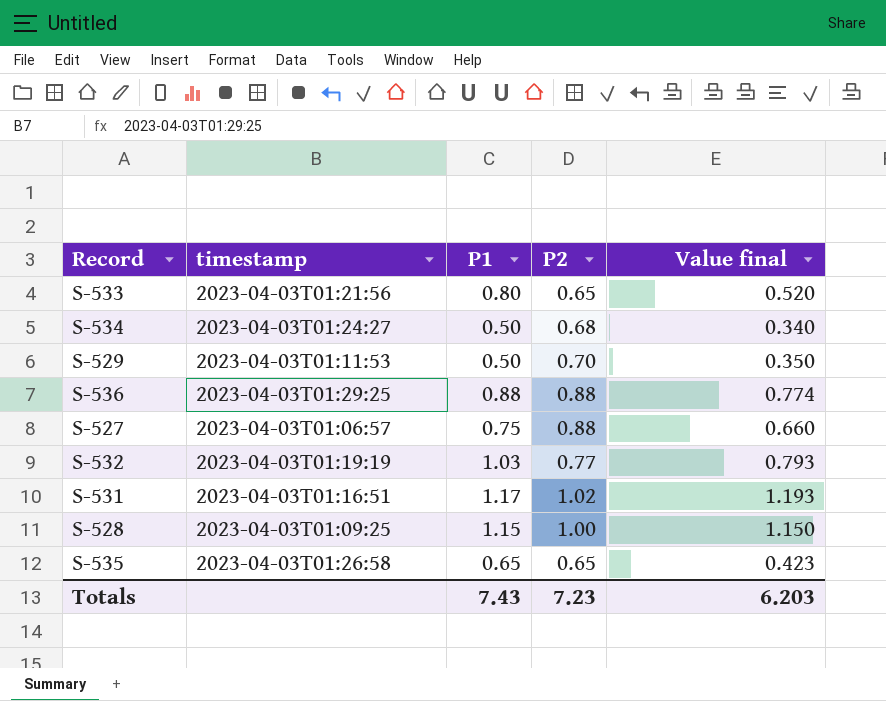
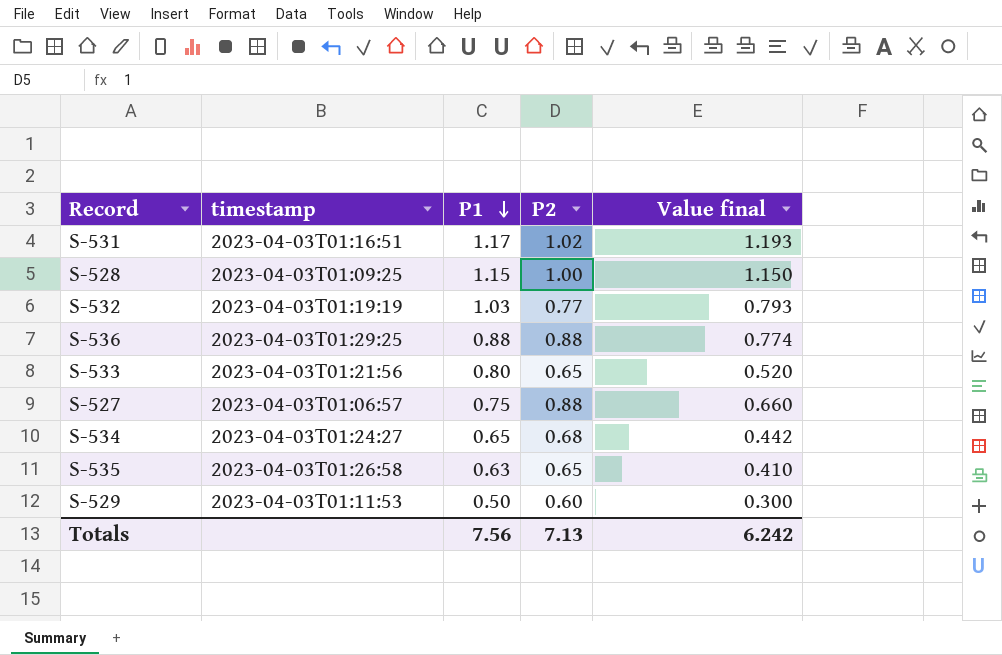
row order: none -> P1 descending
S-534 | P1: 0.50 -> 0.65
S-534 | Value final: 0.340 -> 0.442
S-535 | P1: 0.65 -> 0.63
S-535 | Value final: 0.423 -> 0.410
S-529 | P2: 0.70 -> 0.60
S-529 | Value final: 0.350 -> 0.300
Totals | P1: 7.43 -> 7.56
Totals | P2: 7.23 -> 7.13
Totals | Value final: 6.203 -> 6.242

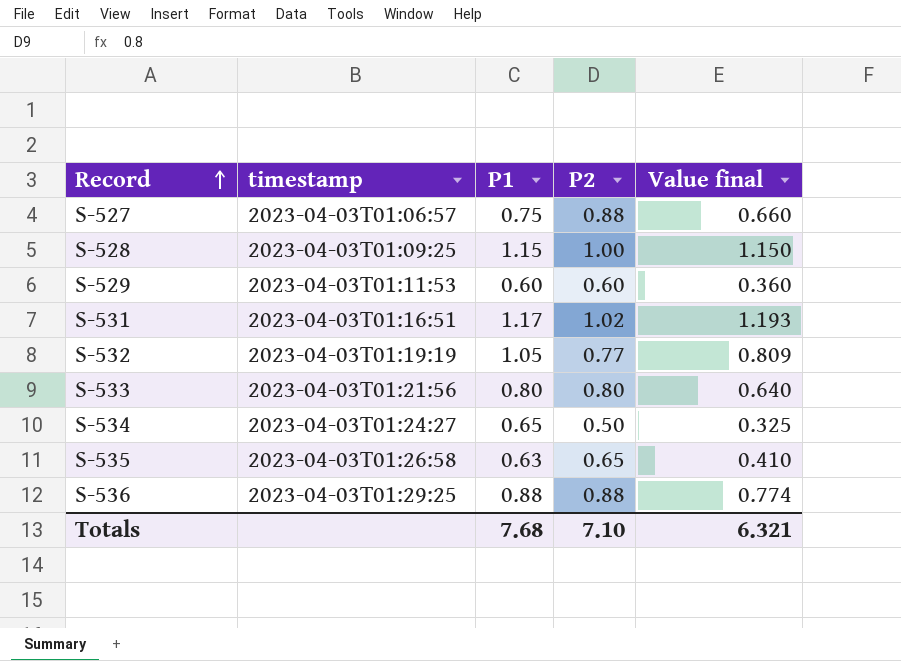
row order: P1 descending -> Record ascending
S-529 | P1: 0.50 -> 0.60
S-529 | Value final: 0.300 -> 0.360
S-532 | P1: 1.03 -> 1.05
S-532 | Value final: 0.793 -> 0.809
S-533 | P2: 0.65 -> 0.80
S-533 | Value final: 0.520 -> 0.640
S-534 | P2: 0.68 -> 0.50
S-534 | Value final: 0.442 -> 0.325
Totals | P1: 7.56 -> 7.68
Totals | P2: 7.13 -> 7.10
Totals | Value final: 6.242 -> 6.321

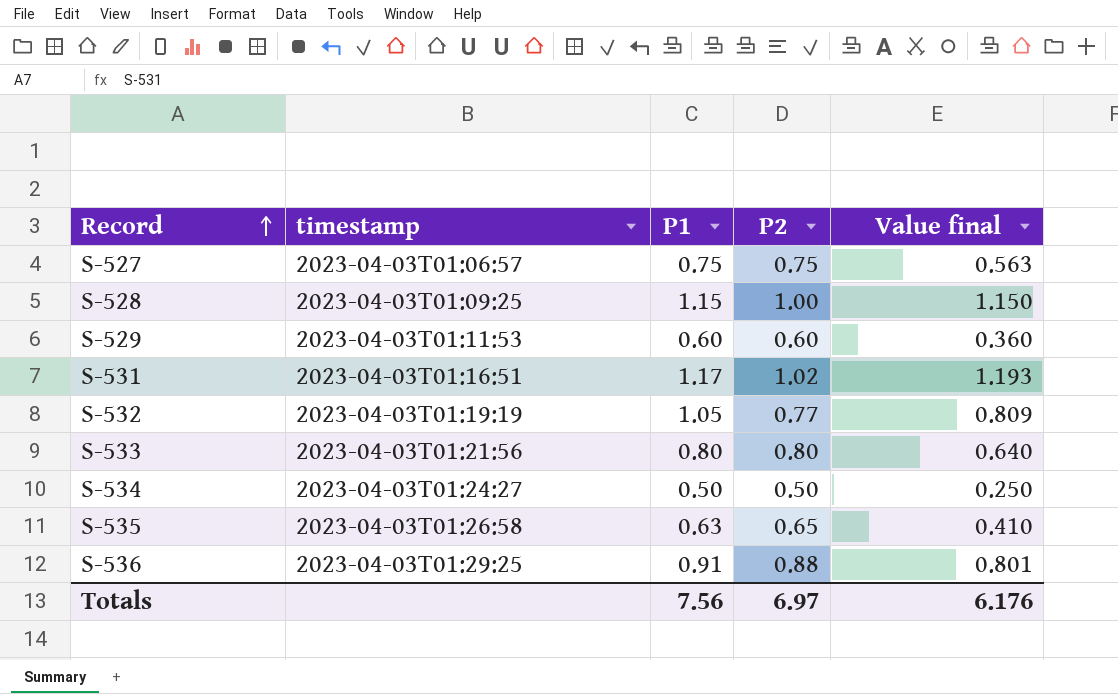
S-527 | P2: 0.88 -> 0.75
S-527 | Value final: 0.660 -> 0.563
S-534 | P1: 0.65 -> 0.50
S-534 | Value final: 0.325 -> 0.250
S-536 | P1: 0.88 -> 0.91
S-536 | Value final: 0.774 -> 0.801
Totals | P1: 7.68 -> 7.56
Totals | P2: 7.10 -> 6.97
Totals | Value final: 6.321 -> 6.176

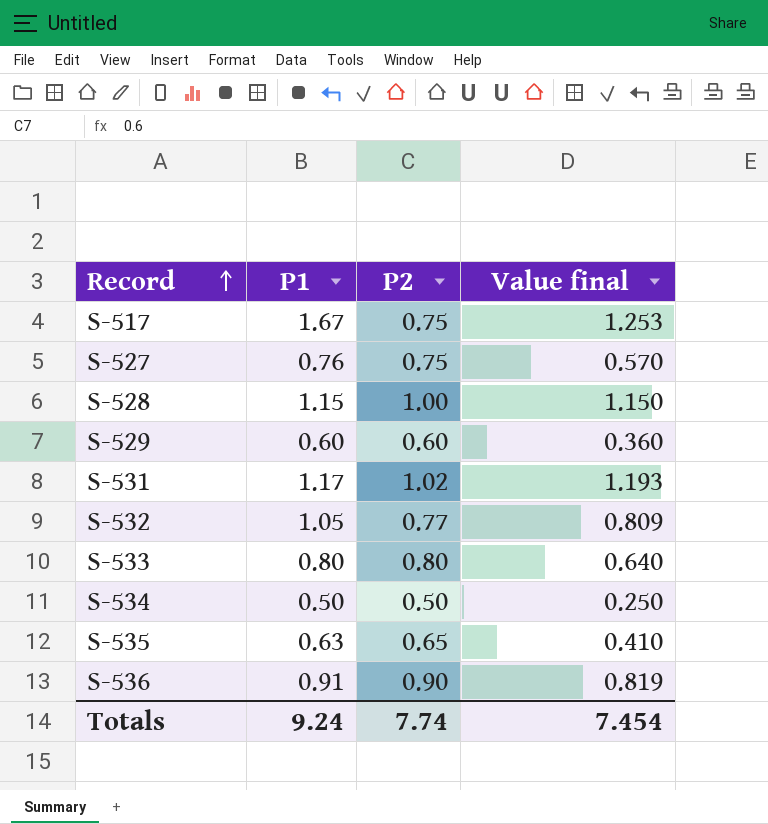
column timestamp | position: 2 -> none
row S-517: none -> 1.67 | 0.75 | 1.253
S-527 | P1: 0.75 -> 0.76
S-527 | Value final: 0.563 -> 0.570
S-536 | P2: 0.88 -> 0.90
S-536 | Value final: 0.801 -> 0.819
Totals | P1: 7.56 -> 9.24
Totals | P2: 6.97 -> 7.74
Totals | Value final: 6.176 -> 7.454

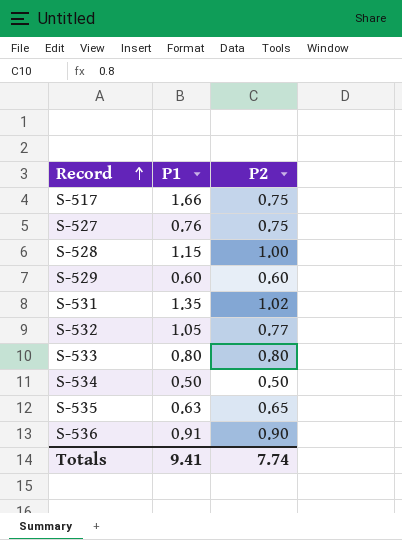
column Value final | formula: [P1] * [P2] -> none
S-517 | P1: 1.67 -> 1.66
S-531 | P1: 1.17 -> 1.35
Totals | P1: 9.24 -> 9.41

